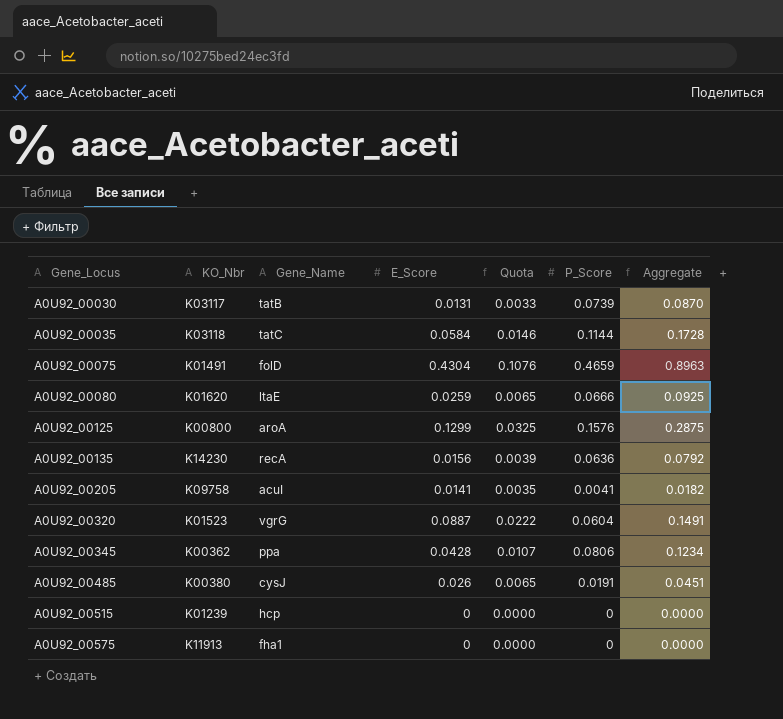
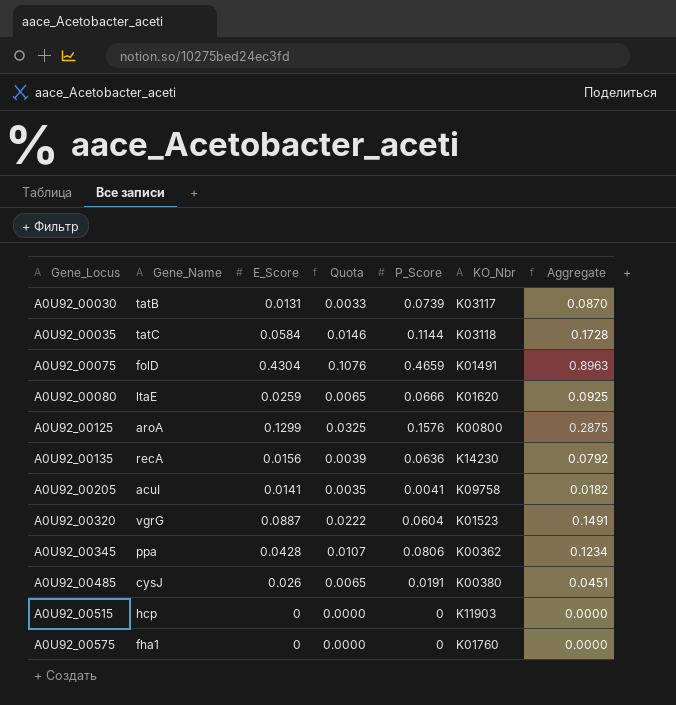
column KO_Nbr | position: 2 -> 6
A0U92_00515 | KO_Nbr: K01239 -> K11903
A0U92_00575 | KO_Nbr: K11913 -> K01760

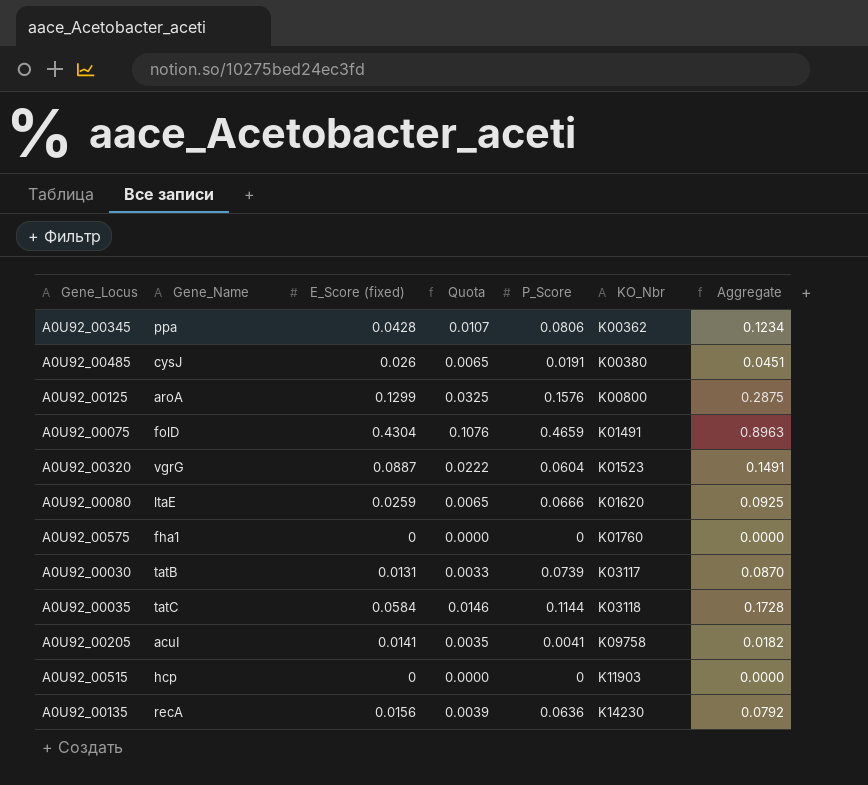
row order: Gene_Locus ascending -> KO_Nbr ascending
column name: E_Score -> E_Score (fixed)

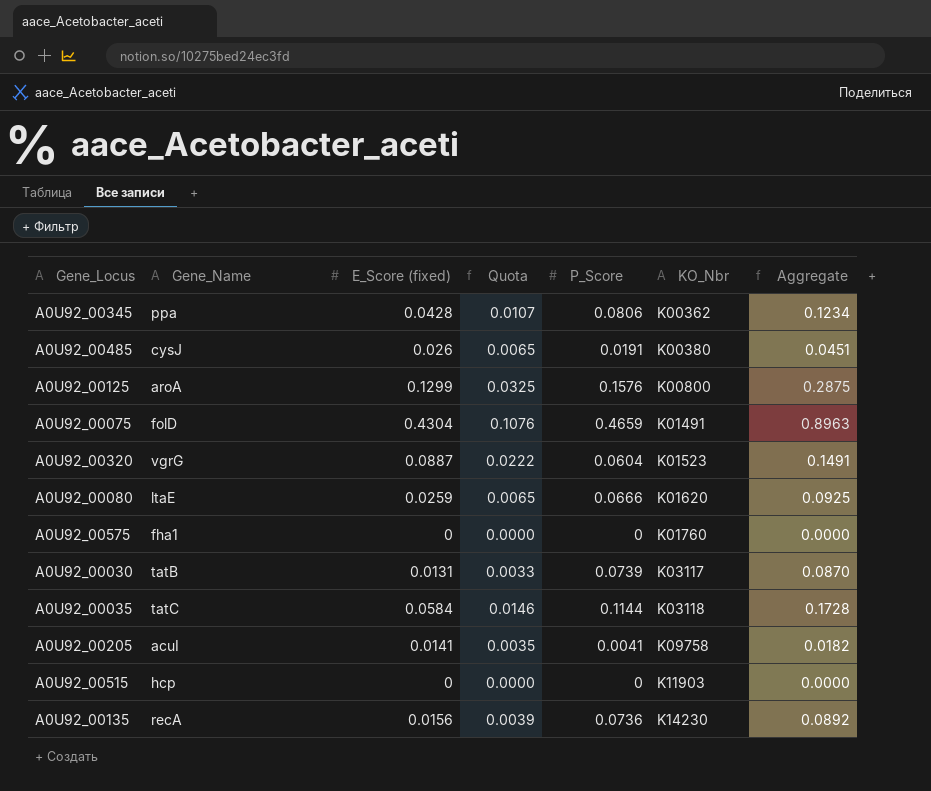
A0U92_00135 | P_Score: 0.0636 -> 0.0736
A0U92_00135 | Aggregate: 0.0792 -> 0.0892

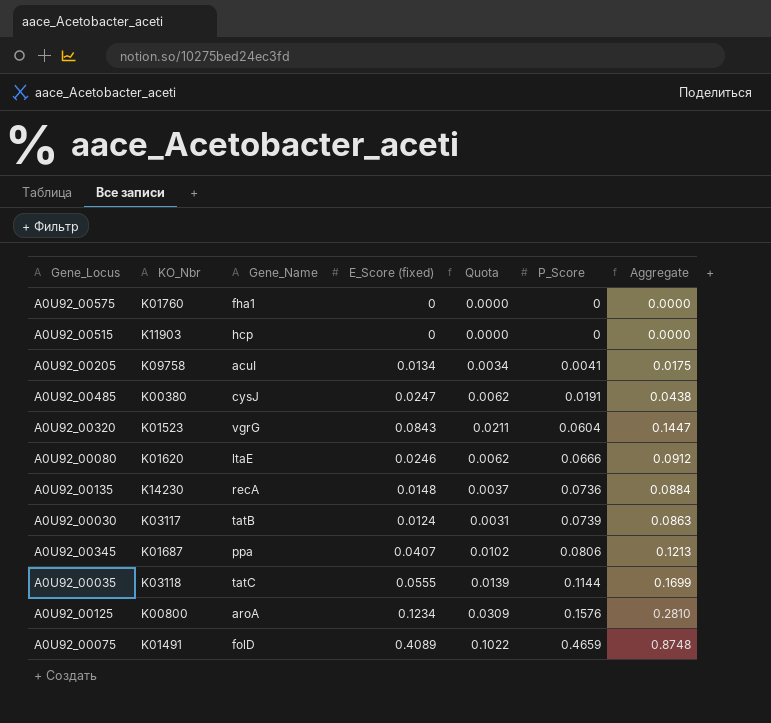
row order: KO_Nbr ascending -> P_Score ascending
column KO_Nbr | position: 6 -> 2
A0U92_00205 | E_Score (fixed): 0.0141 -> 0.0134
A0U92_00205 | Quota: 0.0035 -> 0.0034
A0U92_00205 | Aggregate: 0.0182 -> 0.0175
A0U92_00485 | E_Score (fixed): 0.026 -> 0.0247
A0U92_00485 | Quota: 0.0065 -> 0.0062
A0U92_00485 | Aggregate: 0.0451 -> 0.0438
A0U92_00320 | E_Score (fixed): 0.0887 -> 0.0843
A0U92_00320 | Quota: 0.0222 -> 0.0211
A0U92_00320 | Aggregate: 0.1491 -> 0.1447
A0U92_00080 | E_Score (fixed): 0.0259 -> 0.0246
A0U92_00080 | Quota: 0.0065 -> 0.0062
A0U92_00080 | Aggregate: 0.0925 -> 0.0912
A0U92_00135 | E_Score (fixed): 0.0156 -> 0.0148
A0U92_00135 | Quota: 0.0039 -> 0.0037
A0U92_00135 | Aggregate: 0.0892 -> 0.0884
A0U92_00030 | E_Score (fixed): 0.0131 -> 0.0124
A0U92_00030 | Quota: 0.0033 -> 0.0031
A0U92_00030 | Aggregate: 0.0870 -> 0.0863
A0U92_00345 | KO_Nbr: K00362 -> K01687
A0U92_00345 | E_Score (fixed): 0.0428 -> 0.0407
A0U92_00345 | Quota: 0.0107 -> 0.0102
A0U92_00345 | Aggregate: 0.1234 -> 0.1213
A0U92_00035 | E_Score (fixed): 0.0584 -> 0.0555
A0U92_00035 | Quota: 0.0146 -> 0.0139
A0U92_00035 | Aggregate: 0.1728 -> 0.1699
A0U92_00125 | E_Score (fixed): 0.1299 -> 0.1234
A0U92_00125 | Quota: 0.0325 -> 0.0309
A0U92_00125 | Aggregate: 0.2875 -> 0.2810
A0U92_00075 | E_Score (fixed): 0.4304 -> 0.4089
A0U92_00075 | Quota: 0.1076 -> 0.1022
A0U92_00075 | Aggregate: 0.8963 -> 0.8748

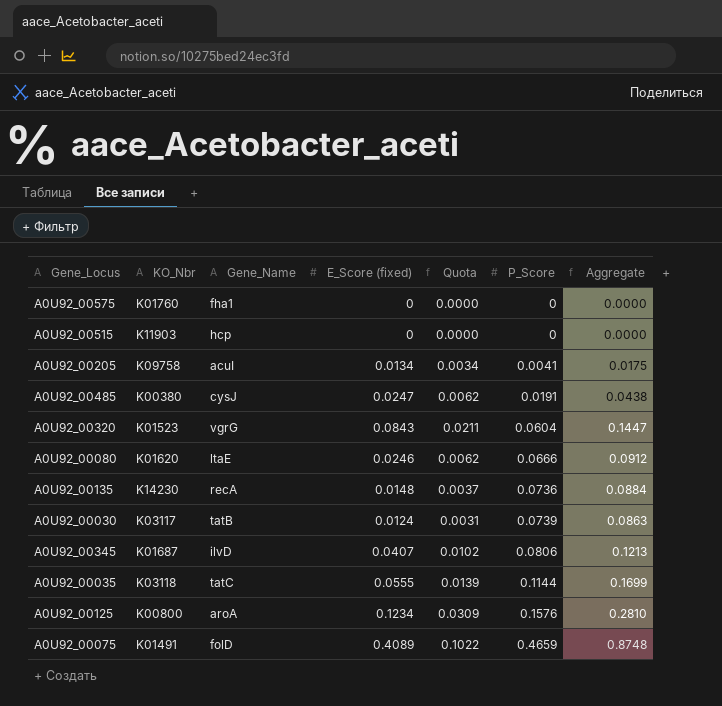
A0U92_00345 | Gene_Name: ppa -> ilvD

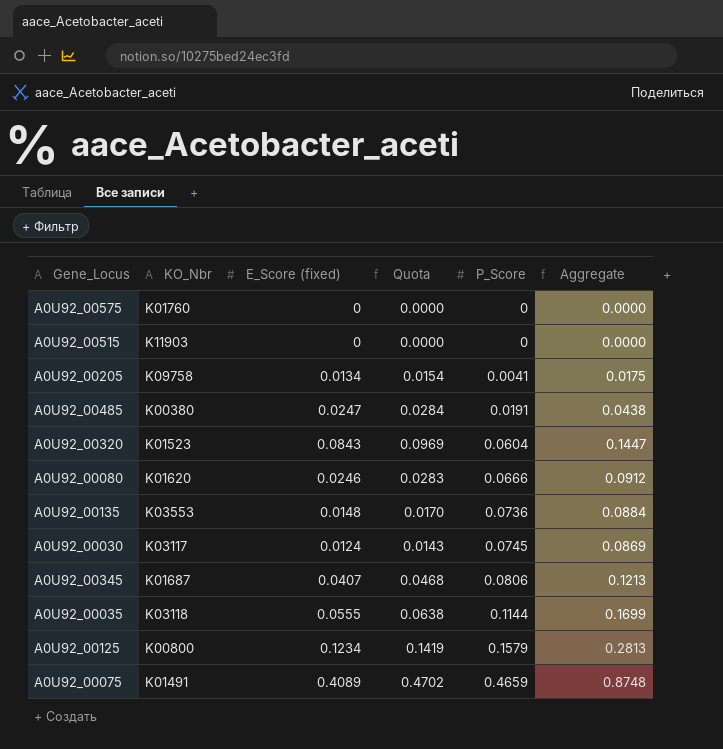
column Gene_Name | position: 3 -> none
column Quota | formula: [E_Score (fixed)] * 0.25 -> [E_Score (fixed)] * 1.15
A0U92_00135 | KO_Nbr: K14230 -> K03553
A0U92_00030 | P_Score: 0.0739 -> 0.0745
A0U92_00030 | Aggregate: 0.0863 -> 0.0869
A0U92_00125 | P_Score: 0.1576 -> 0.1579
A0U92_00125 | Aggregate: 0.2810 -> 0.2813

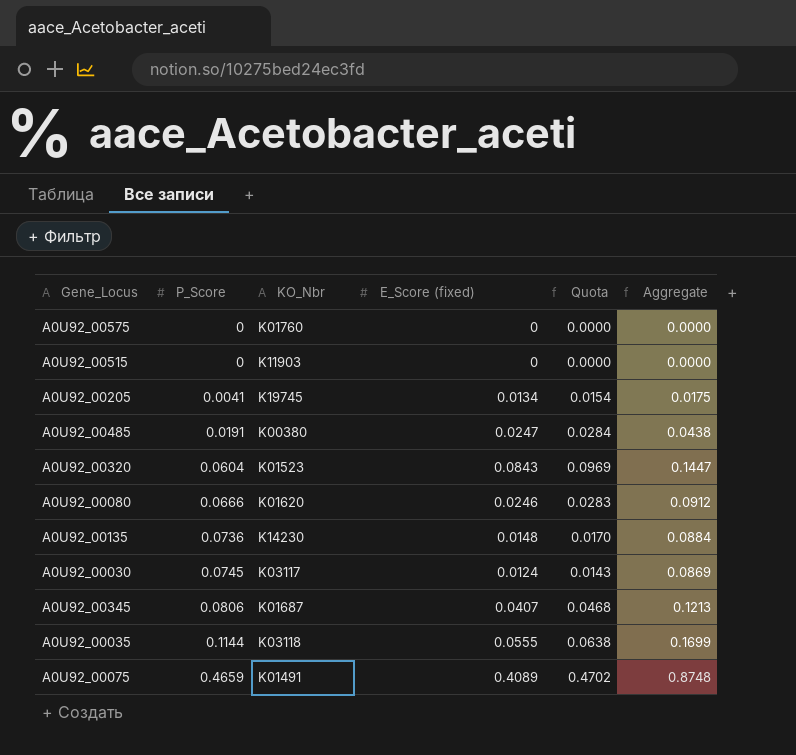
column P_Score | position: 5 -> 2
row A0U92_00125: K00800 | 0.1234 | 0.1419 | 0.1579 | 0.2813 -> none
A0U92_00205 | KO_Nbr: K09758 -> K19745
A0U92_00135 | KO_Nbr: K03553 -> K14230

